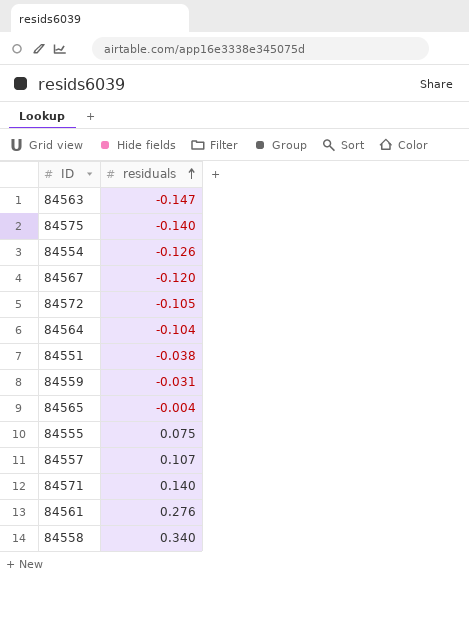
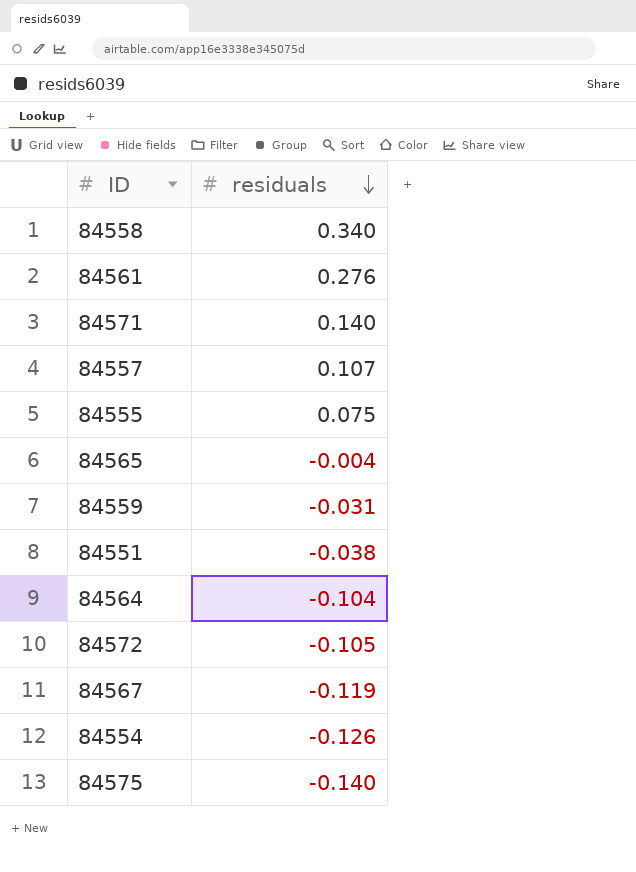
row order: residuals ascending -> residuals descending
row 84563: -0.147 -> none
84567 | residuals: -0.120 -> -0.119

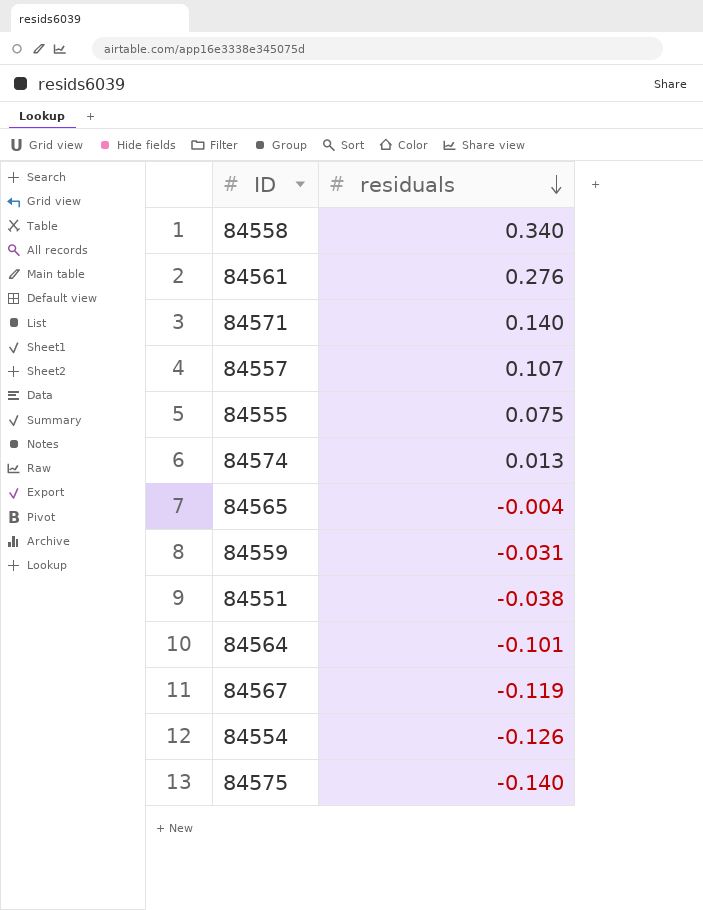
row 84572: -0.105 -> none
row 84574: none -> 0.013
84564 | residuals: -0.104 -> -0.101

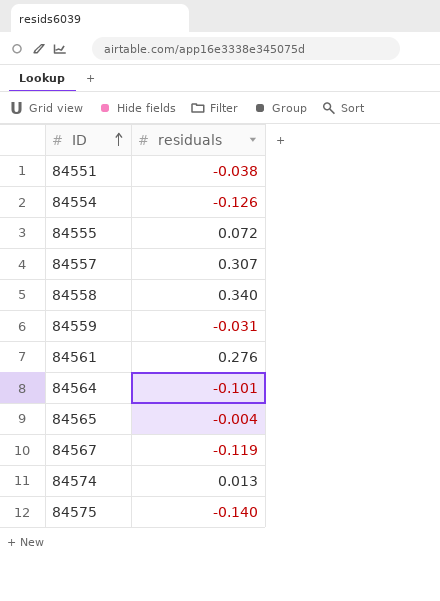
row order: residuals descending -> ID ascending
row 84571: 0.140 -> none
84555 | residuals: 0.075 -> 0.072
84557 | residuals: 0.107 -> 0.307

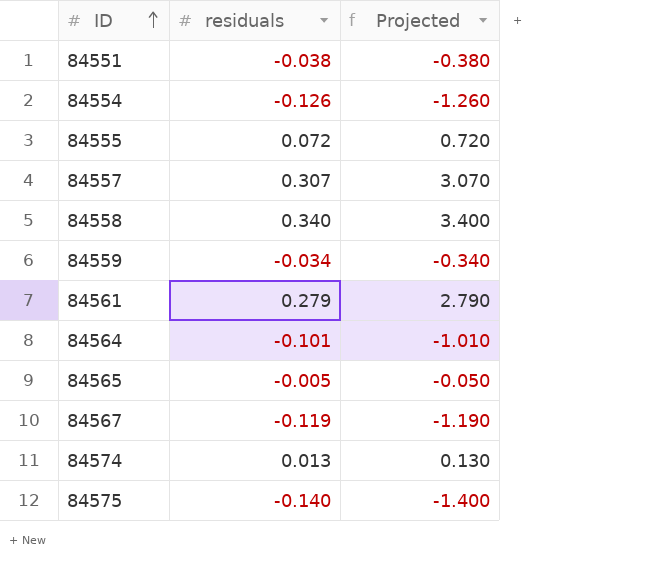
column Projected | formula: none -> [residuals] * 10
84559 | residuals: -0.031 -> -0.034
84561 | residuals: 0.276 -> 0.279
84565 | residuals: -0.004 -> -0.005

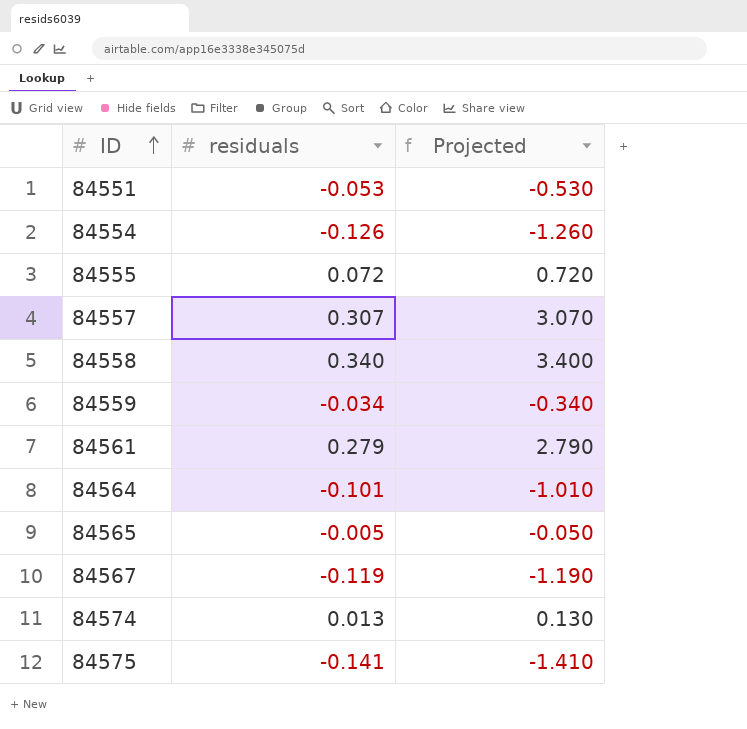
84551 | residuals: -0.038 -> -0.053
84551 | Projected: -0.380 -> -0.530
84575 | residuals: -0.140 -> -0.141
84575 | Projected: -1.400 -> -1.410

